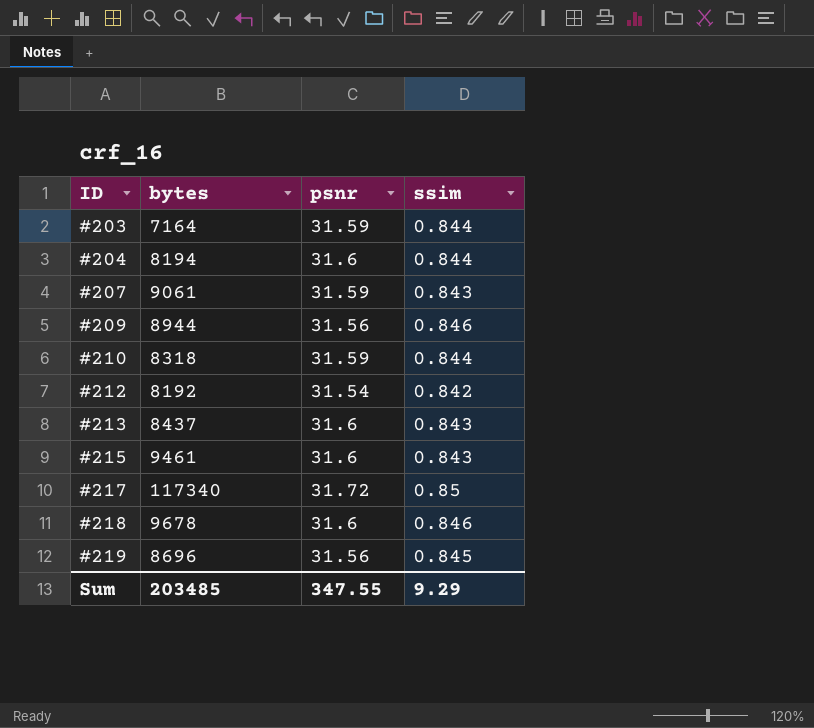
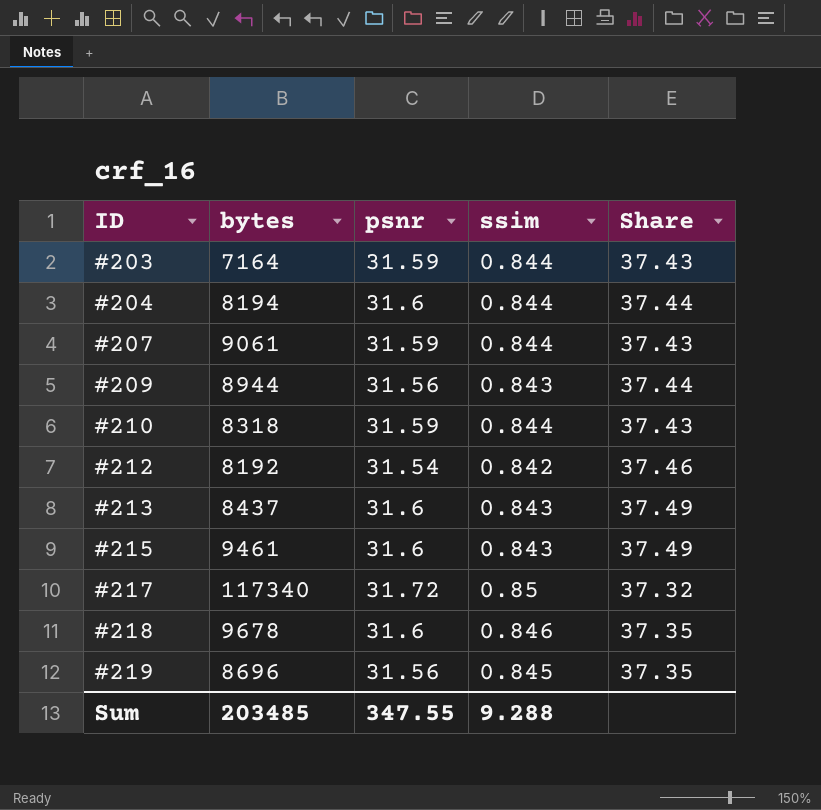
column Share | formula: none -> [psnr] / [ssim]
#207 | ssim: 0.843 -> 0.844
#209 | ssim: 0.846 -> 0.843
Sum | ssim: 9.29 -> 9.288

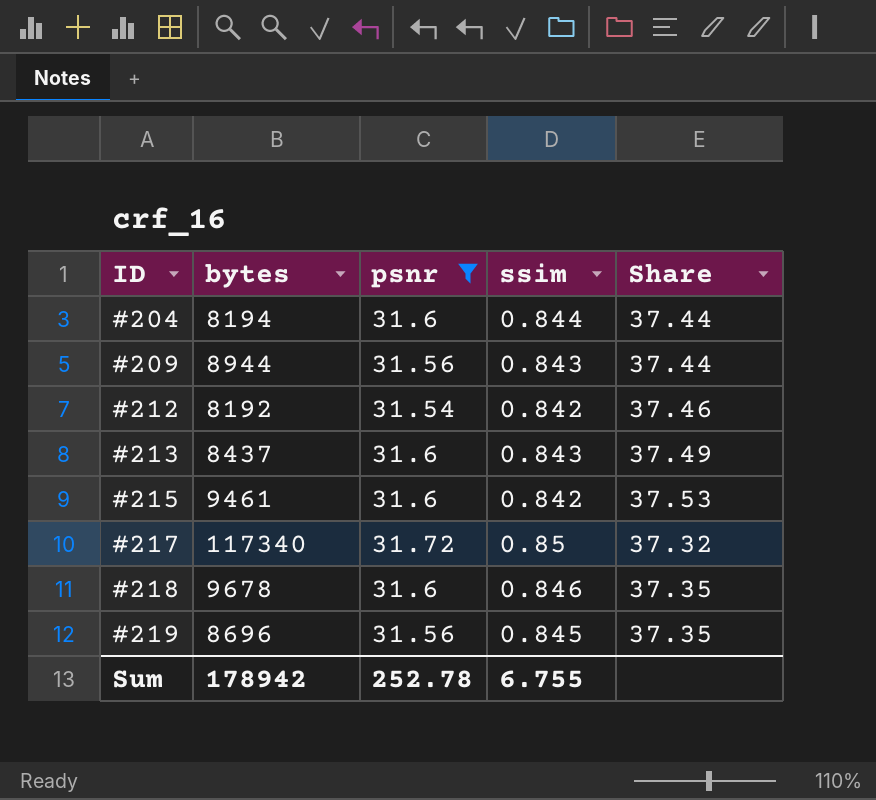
filter: none -> psnr != 31.59
#215 | ssim: 0.843 -> 0.842
#215 | Share: 37.49 -> 37.53
Sum | bytes: 203485 -> 178942
Sum | psnr: 347.55 -> 252.78
Sum | ssim: 9.288 -> 6.755

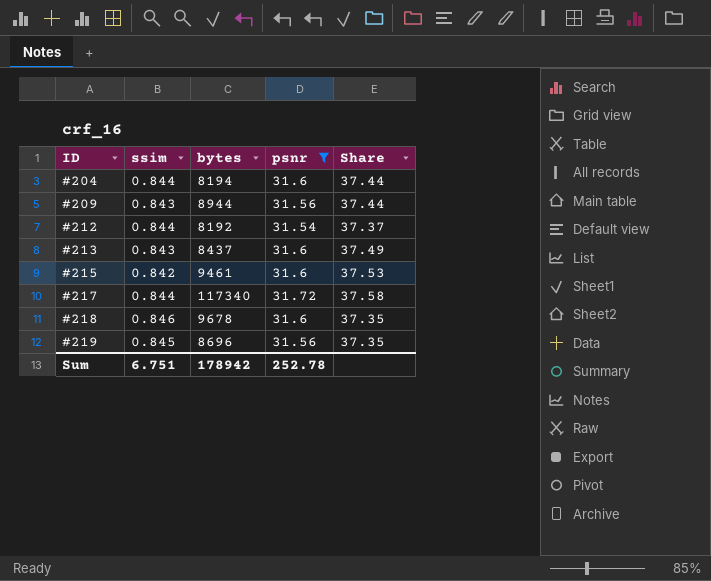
column ssim | position: 4 -> 2
#212 | ssim: 0.842 -> 0.844
#212 | Share: 37.46 -> 37.37
#217 | ssim: 0.85 -> 0.844
#217 | Share: 37.32 -> 37.58
Sum | ssim: 6.755 -> 6.751

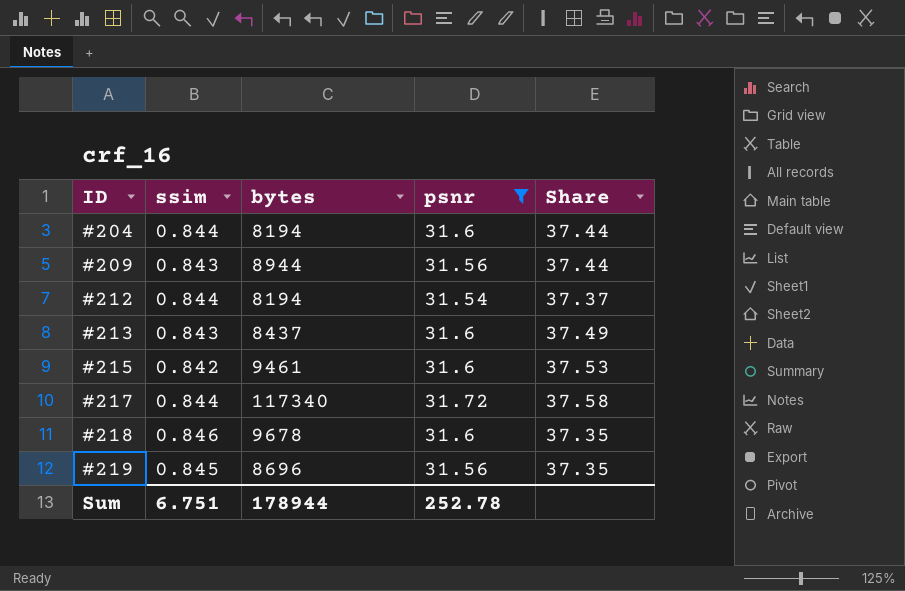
#212 | bytes: 8192 -> 8194
Sum | bytes: 178942 -> 178944

